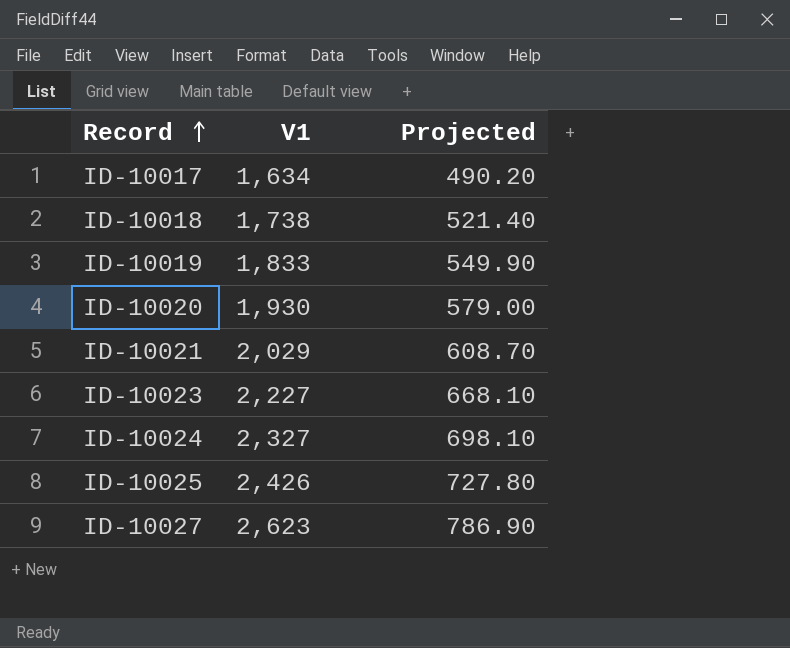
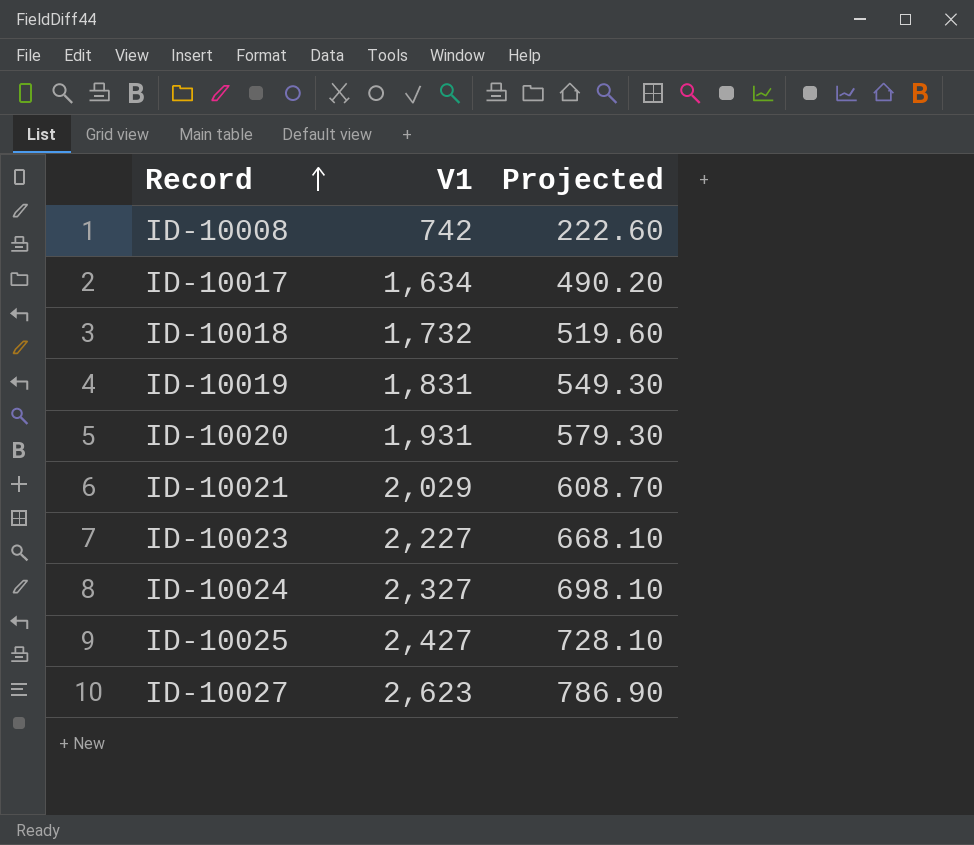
row ID-10008: none -> 742 | 222.60
ID-10018 | V1: 1,738 -> 1,732
ID-10018 | Projected: 521.40 -> 519.60
ID-10019 | V1: 1,833 -> 1,831
ID-10019 | Projected: 549.90 -> 549.30
ID-10020 | V1: 1,930 -> 1,931
ID-10020 | Projected: 579.00 -> 579.30
ID-10025 | V1: 2,426 -> 2,427
ID-10025 | Projected: 727.80 -> 728.10

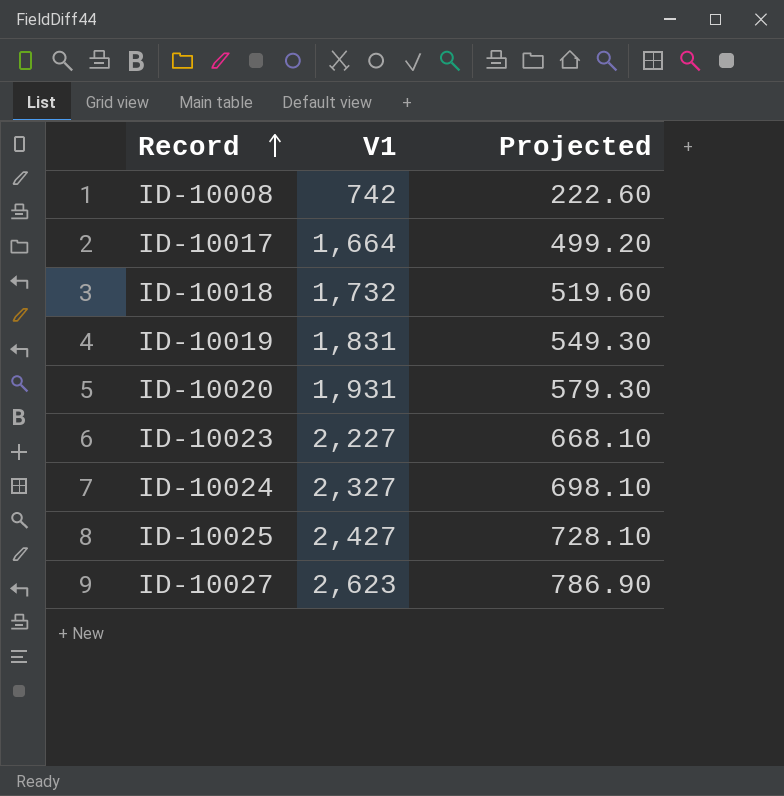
row ID-10021: 2,029 | 608.70 -> none
ID-10017 | V1: 1,634 -> 1,664
ID-10017 | Projected: 490.20 -> 499.20

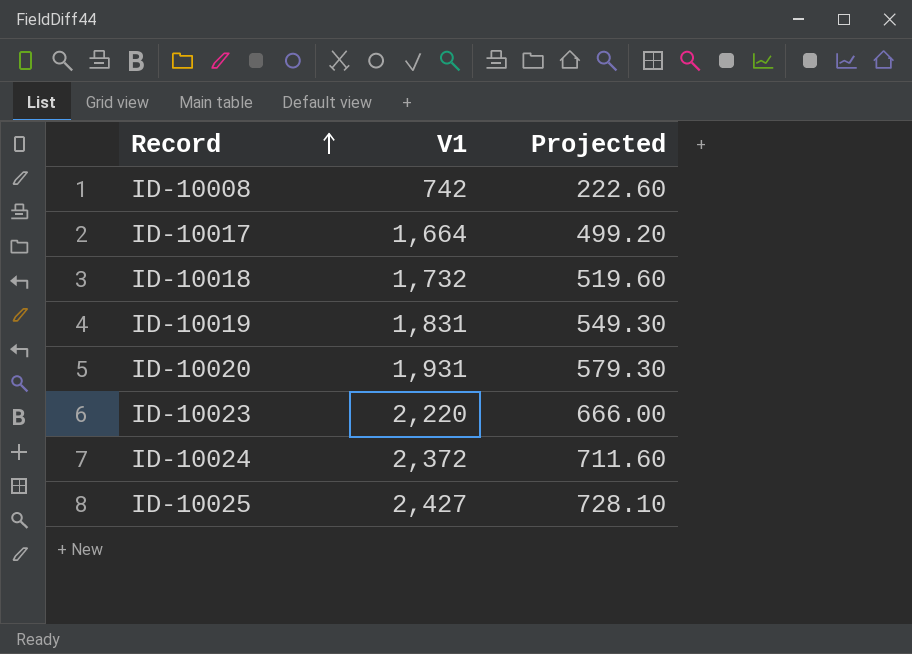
row ID-10027: 2,623 | 786.90 -> none
ID-10023 | V1: 2,227 -> 2,220
ID-10023 | Projected: 668.10 -> 666.00
ID-10024 | V1: 2,327 -> 2,372
ID-10024 | Projected: 698.10 -> 711.60

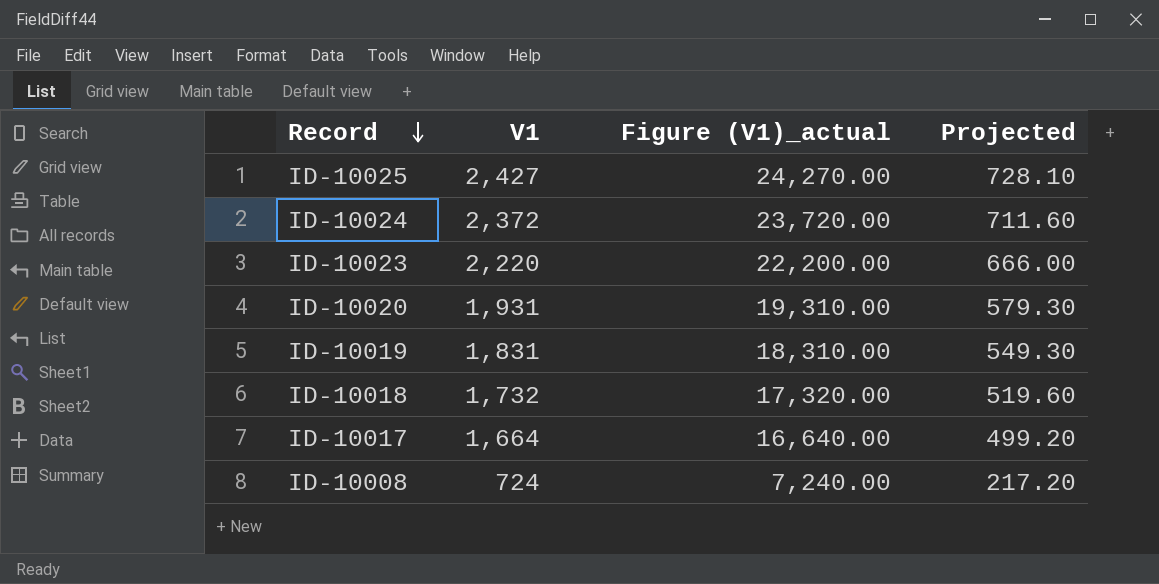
row order: Record ascending -> Record descending
column Figure (V1)_actual | formula: none -> [V1] * 10
ID-10008 | V1: 742 -> 724
ID-10008 | Projected: 222.60 -> 217.20

